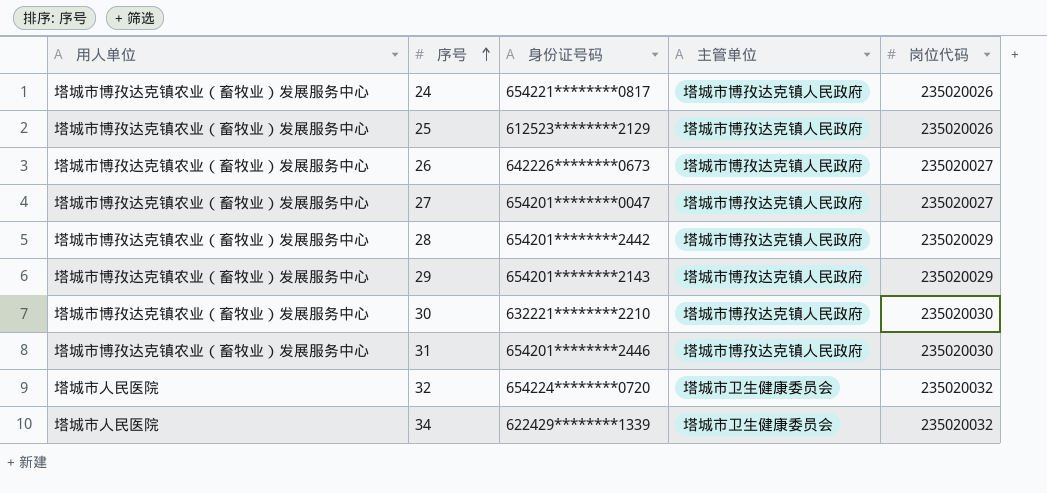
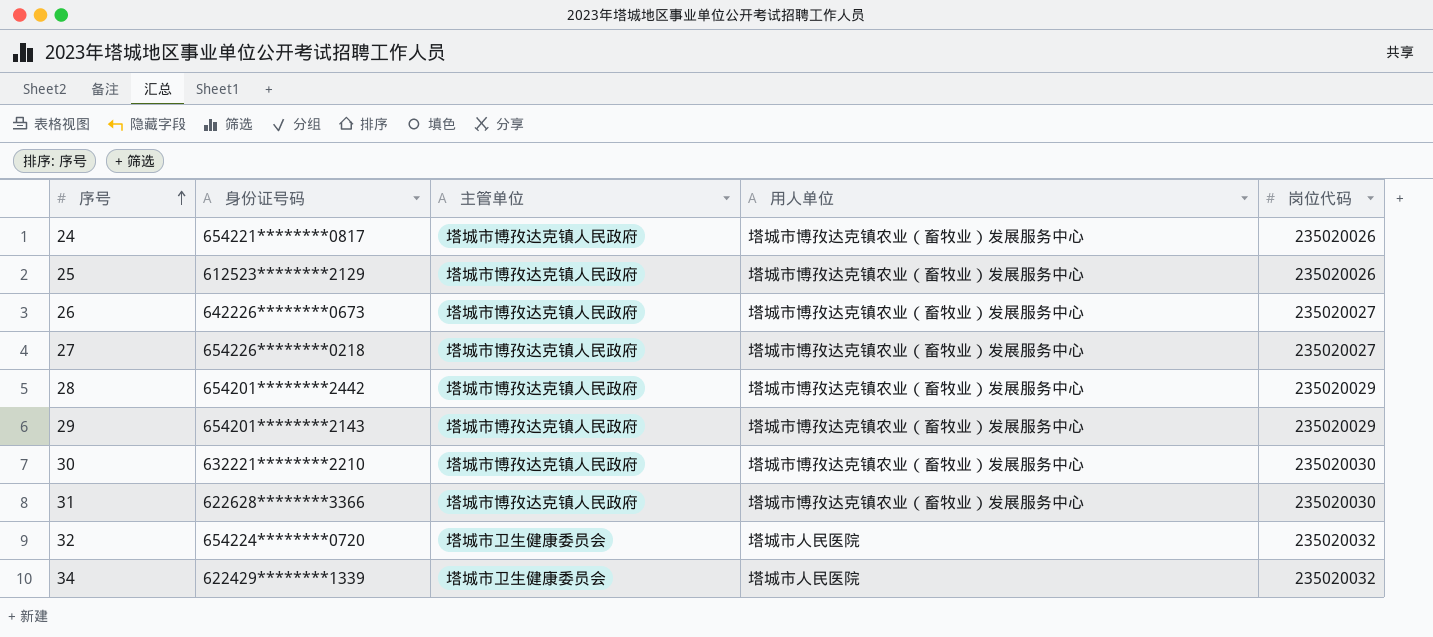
column 用人单位 | position: 1 -> 4
27 | 身份证号码: 654201********0047 -> 654226********0218
31 | 身份证号码: 654201********2446 -> 622628********3366

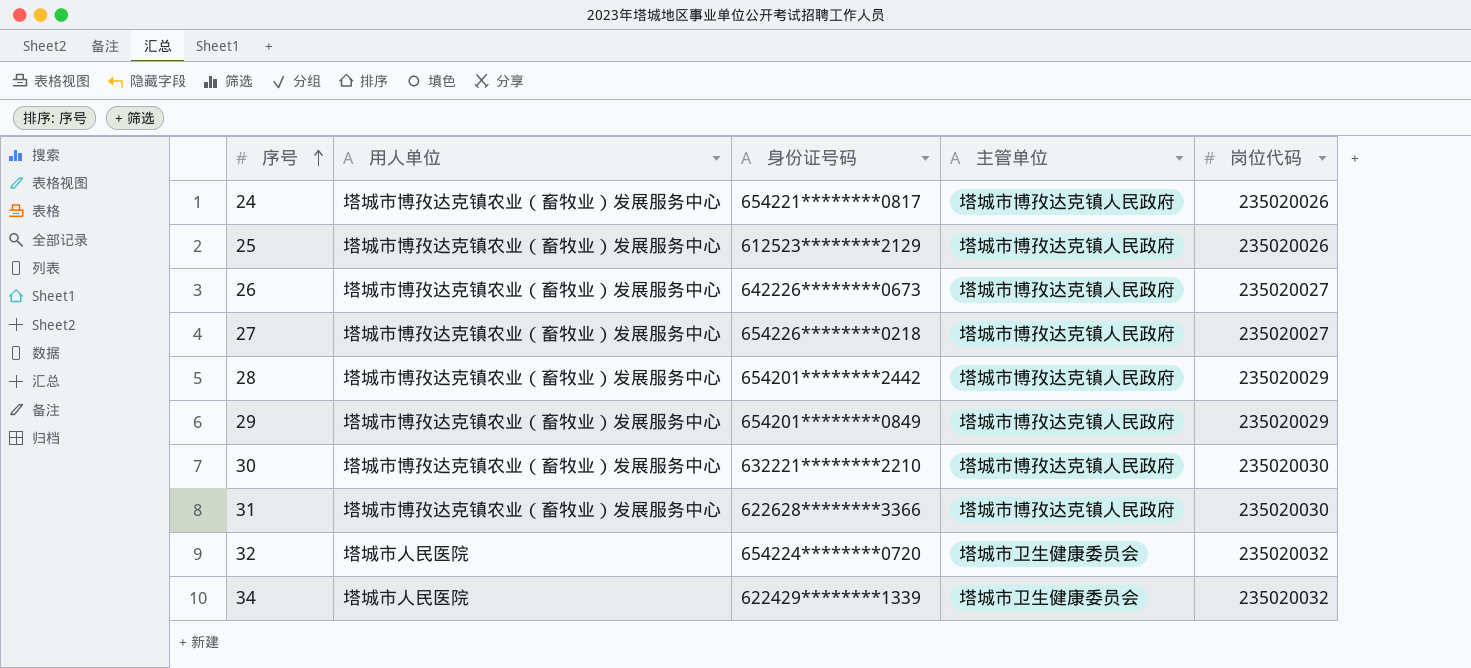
column 用人单位 | position: 4 -> 2
29 | 身份证号码: 654201********2143 -> 654201********0849

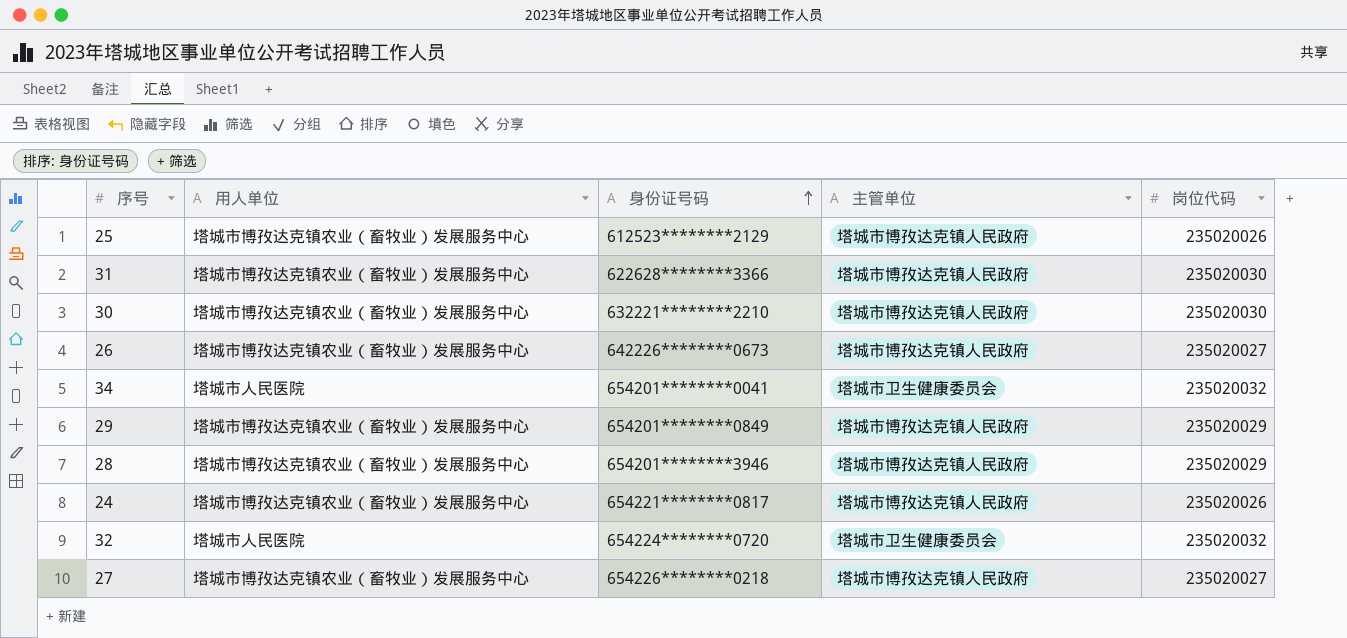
row order: 序号 ascending -> 身份证号码 ascending
34 | 身份证号码: 622429********1339 -> 654201********0041
28 | 身份证号码: 654201********2442 -> 654201********3946

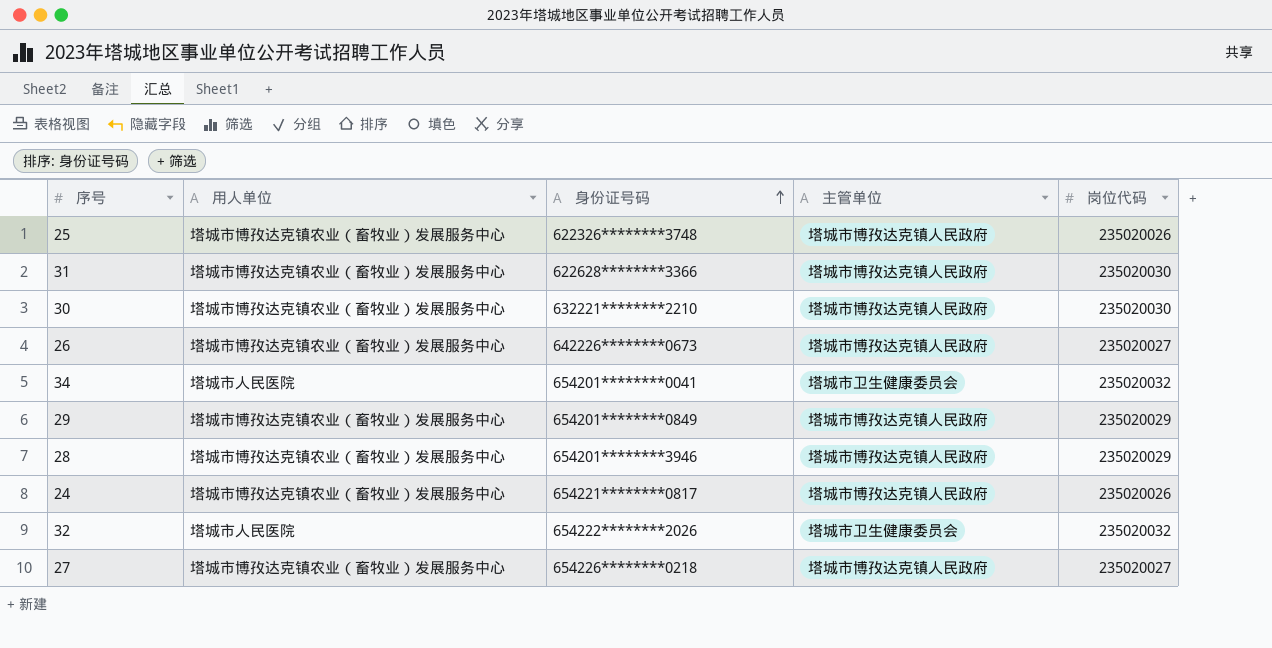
25 | 身份证号码: 612523********2129 -> 622326********3748
32 | 身份证号码: 654224********0720 -> 654222********2026

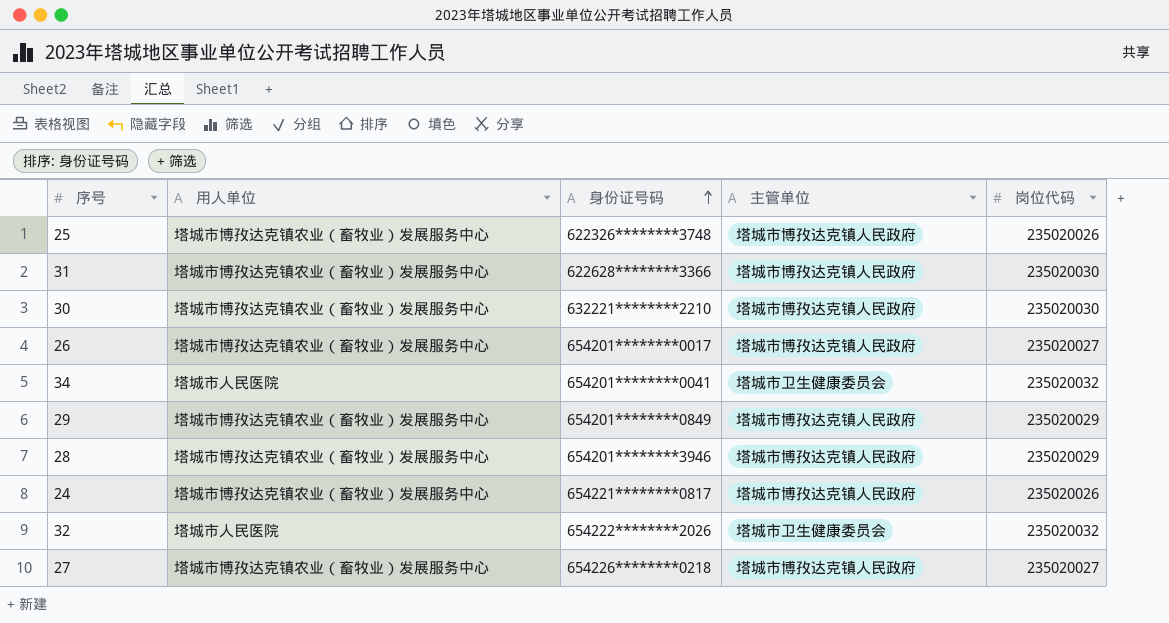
26 | 身份证号码: 642226********0673 -> 654201********0017

